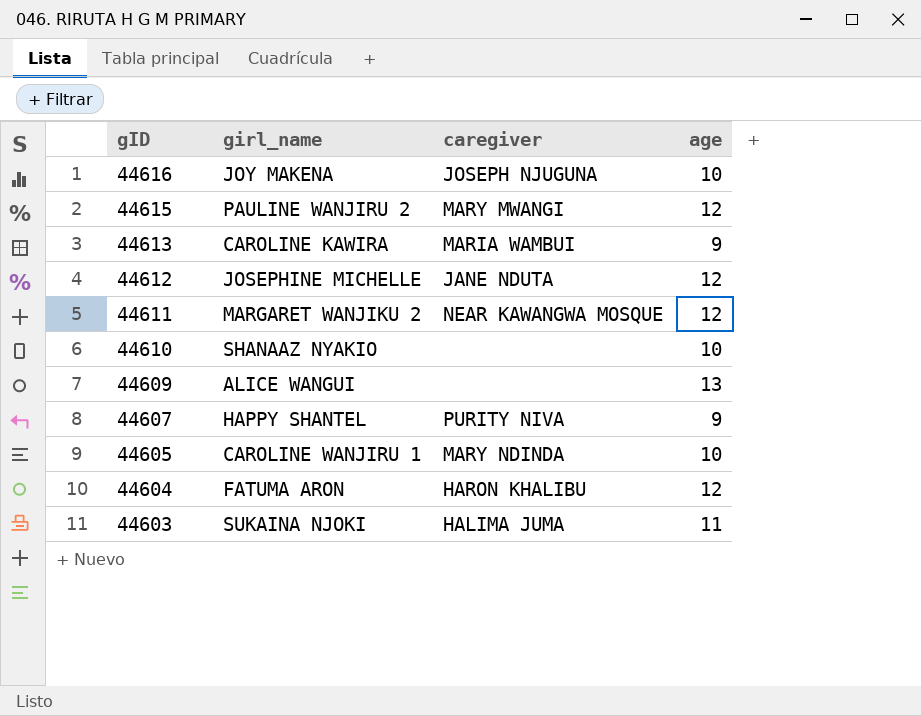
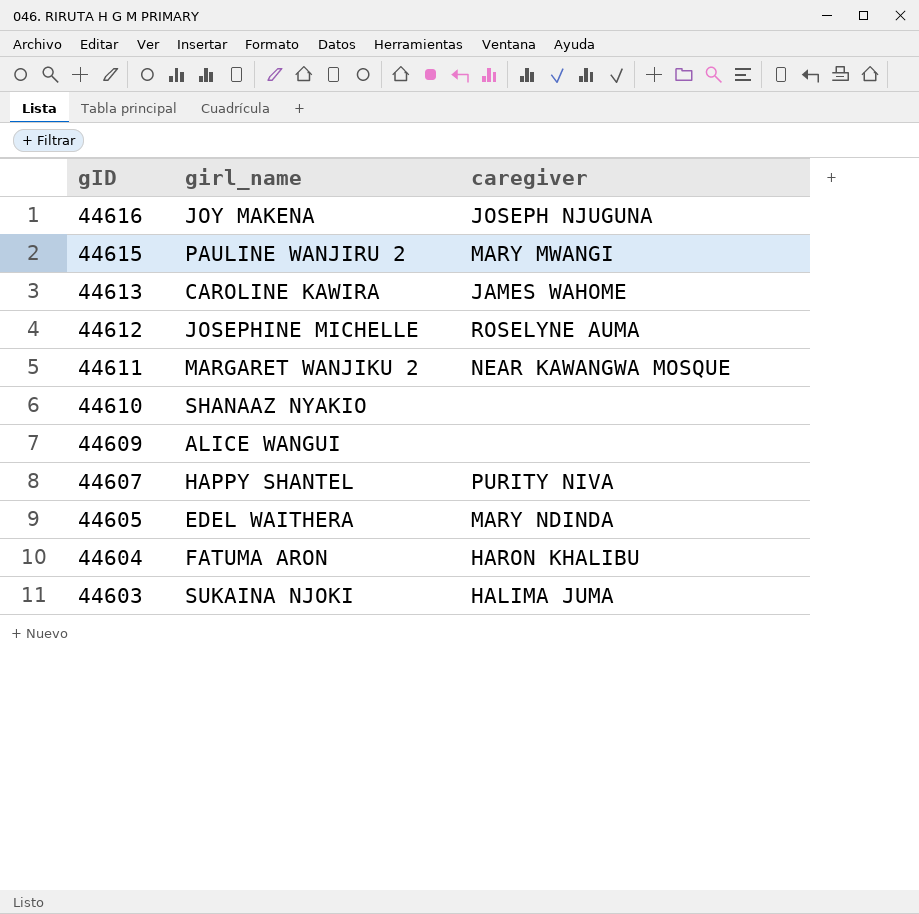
column age | position: 4 -> none
44613 | caregiver: MARIA WAMBUI -> JAMES WAHOME
44612 | caregiver: JANE NDUTA -> ROSELYNE AUMA
44605 | girl_name: CAROLINE WANJIRU 1 -> EDEL WAITHERA

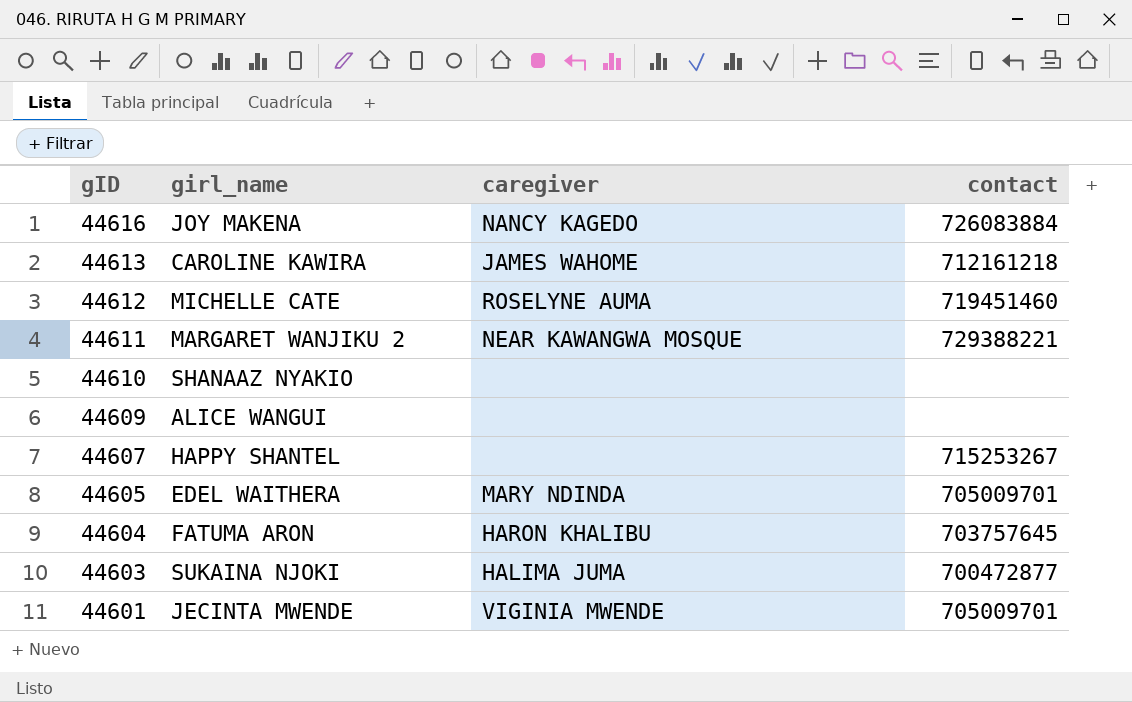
column contact | position: none -> 4
row 44615: PAULINE WANJIRU 2 | MARY MWANGI -> none
44616 | caregiver: JOSEPH NJUGUNA -> NANCY KAGEDO
44612 | girl_name: JOSEPHINE MICHELLE -> MICHELLE CATE
44607 | caregiver: PURITY NIVA -> none
row 44601: none -> JECINTA MWENDE | VIGINIA MWENDE | 705009701

